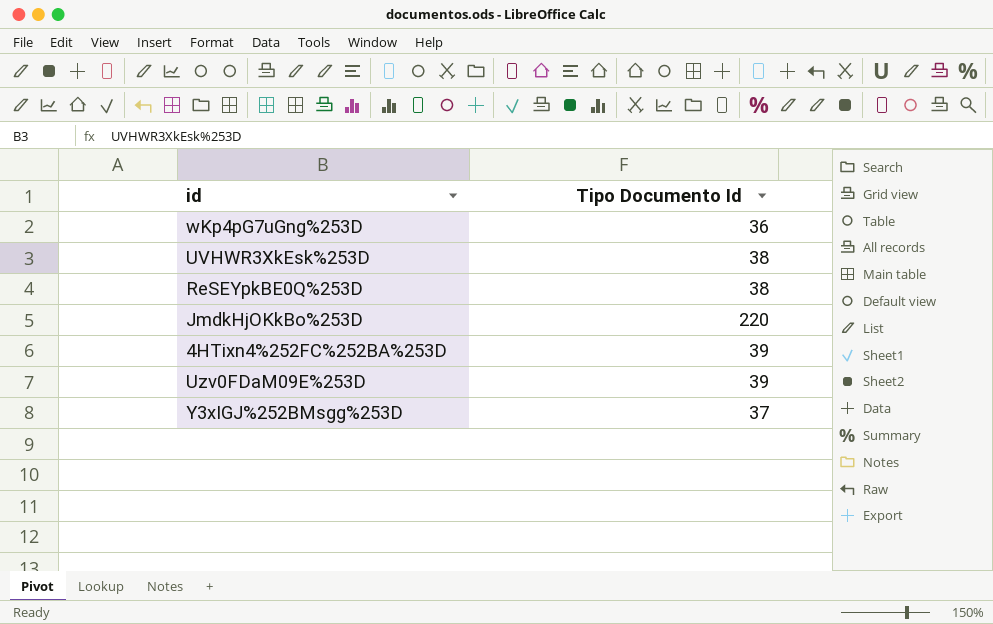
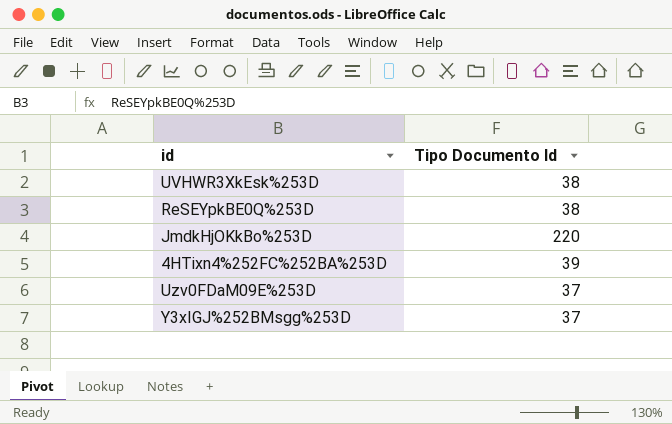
row wKp4pG7uGng%253D: 36 -> none
Uzv0FDaM09E%253D | Tipo Documento Id: 39 -> 37

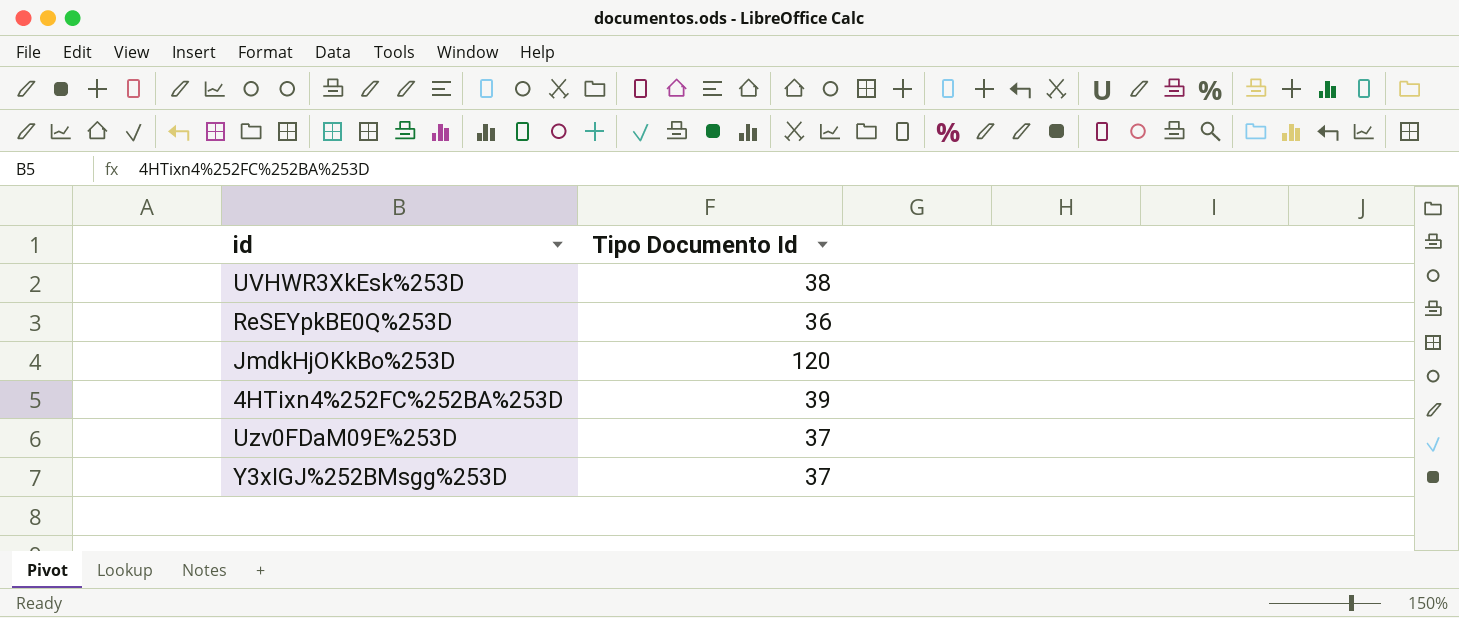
ReSEYpkBE0Q%253D | Tipo Documento Id: 38 -> 36
JmdkHjOKkBo%253D | Tipo Documento Id: 220 -> 120

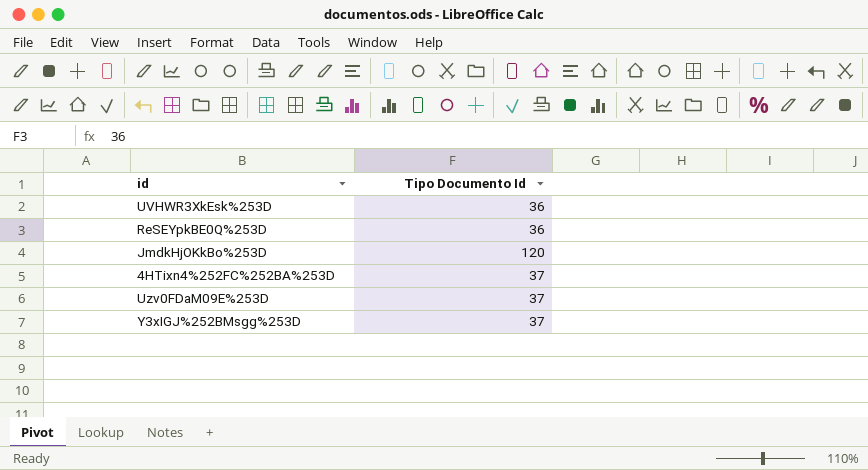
UVHWR3XkEsk%253D | Tipo Documento Id: 38 -> 36
4HTixn4%252FC%252BA%253D | Tipo Documento Id: 39 -> 37

